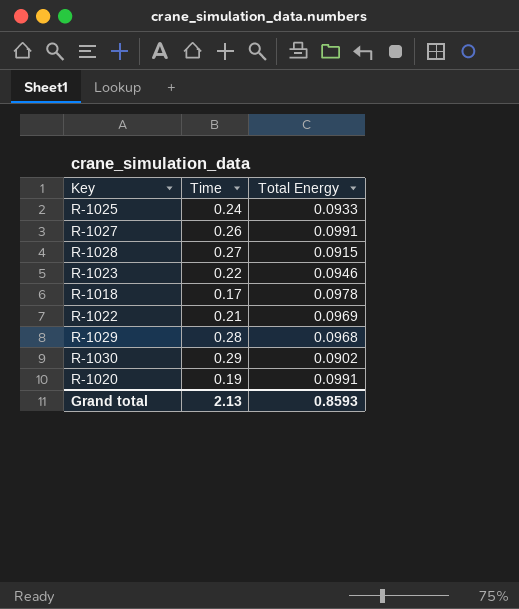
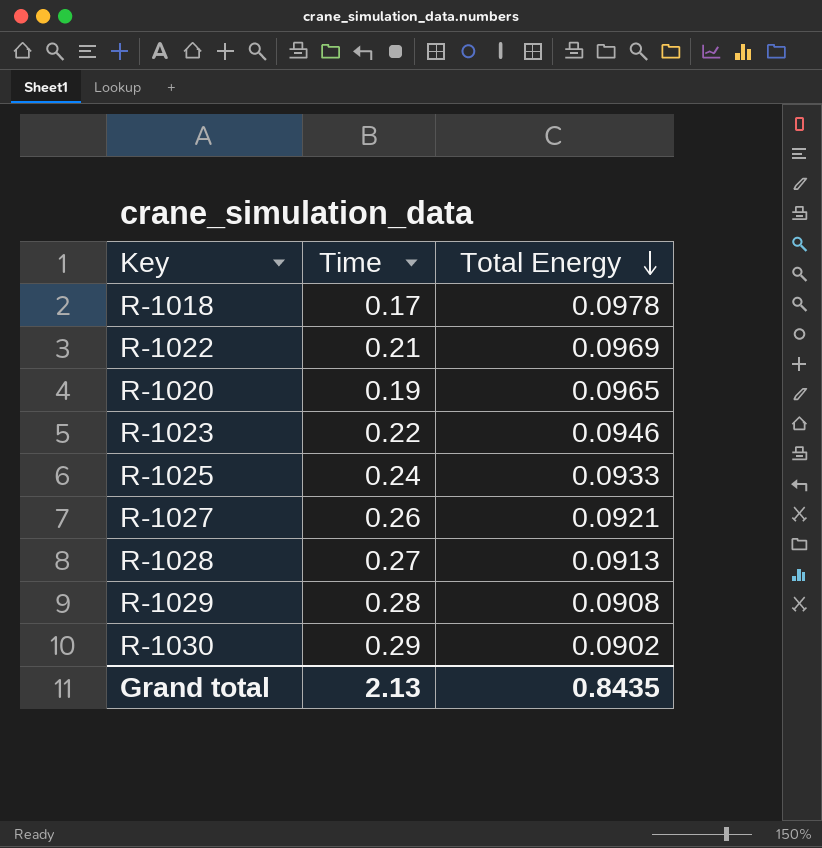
row order: none -> Total Energy descending
R-1020 | Total Energy: 0.0991 -> 0.0965
R-1027 | Total Energy: 0.0991 -> 0.0921
R-1028 | Total Energy: 0.0915 -> 0.0913
R-1029 | Total Energy: 0.0968 -> 0.0908
Grand total | Total Energy: 0.8593 -> 0.8435

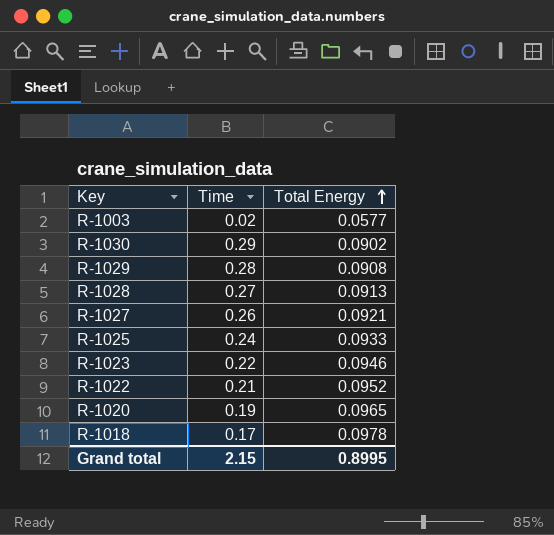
row order: Total Energy descending -> Total Energy ascending
row R-1003: none -> 0.02 | 0.0577
R-1022 | Total Energy: 0.0969 -> 0.0952
Grand total | Time: 2.13 -> 2.15
Grand total | Total Energy: 0.8435 -> 0.8995

